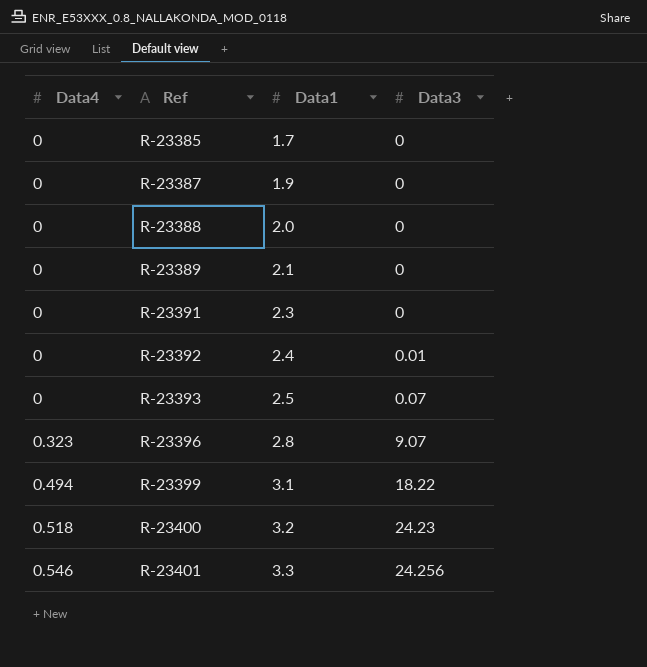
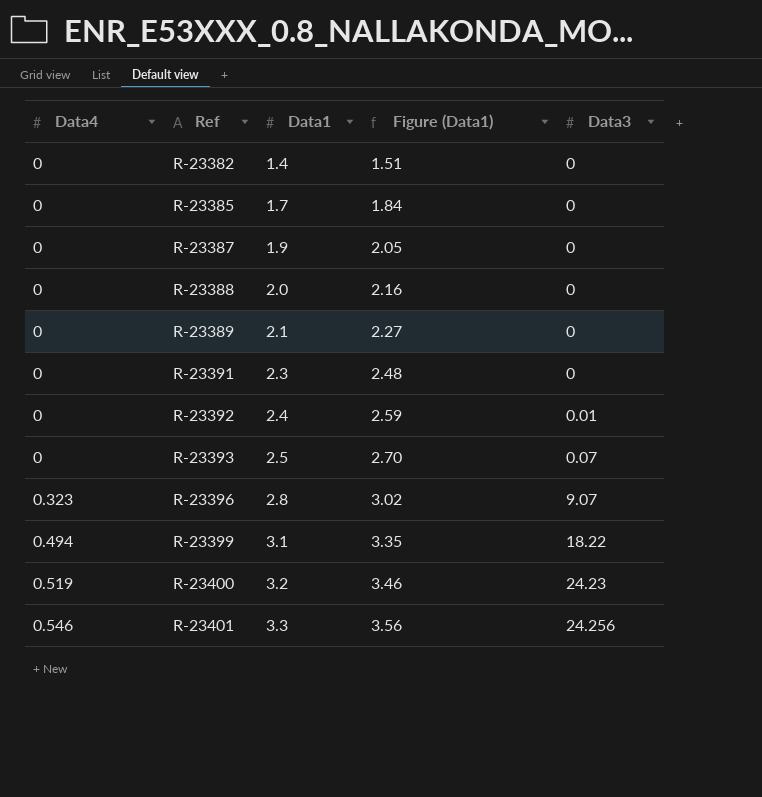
column Figure (Data1) | formula: none -> [Data1] * 1.08
row R-23382: none -> 0 | 1.4 | 1.51 | 0
R-23400 | Data4: 0.518 -> 0.519

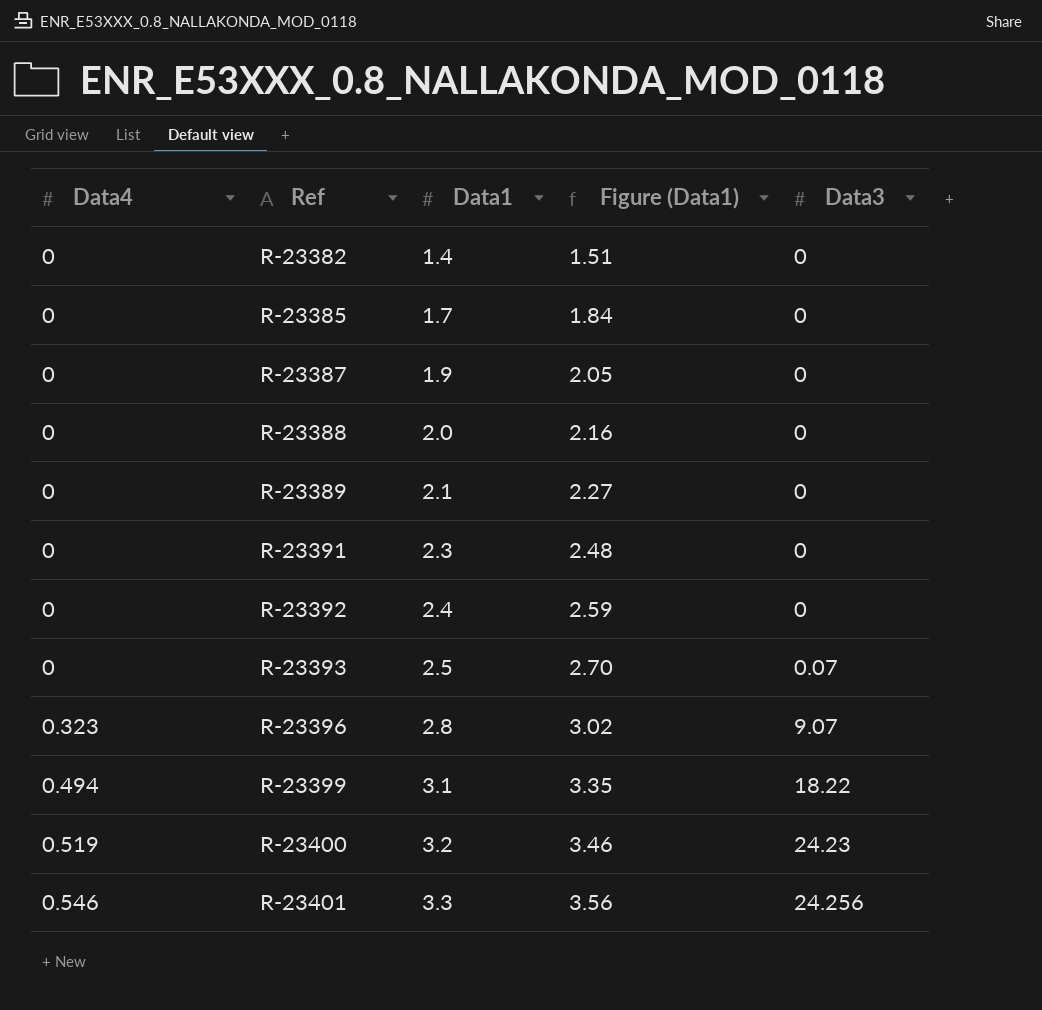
R-23392 | Data3: 0.01 -> 0

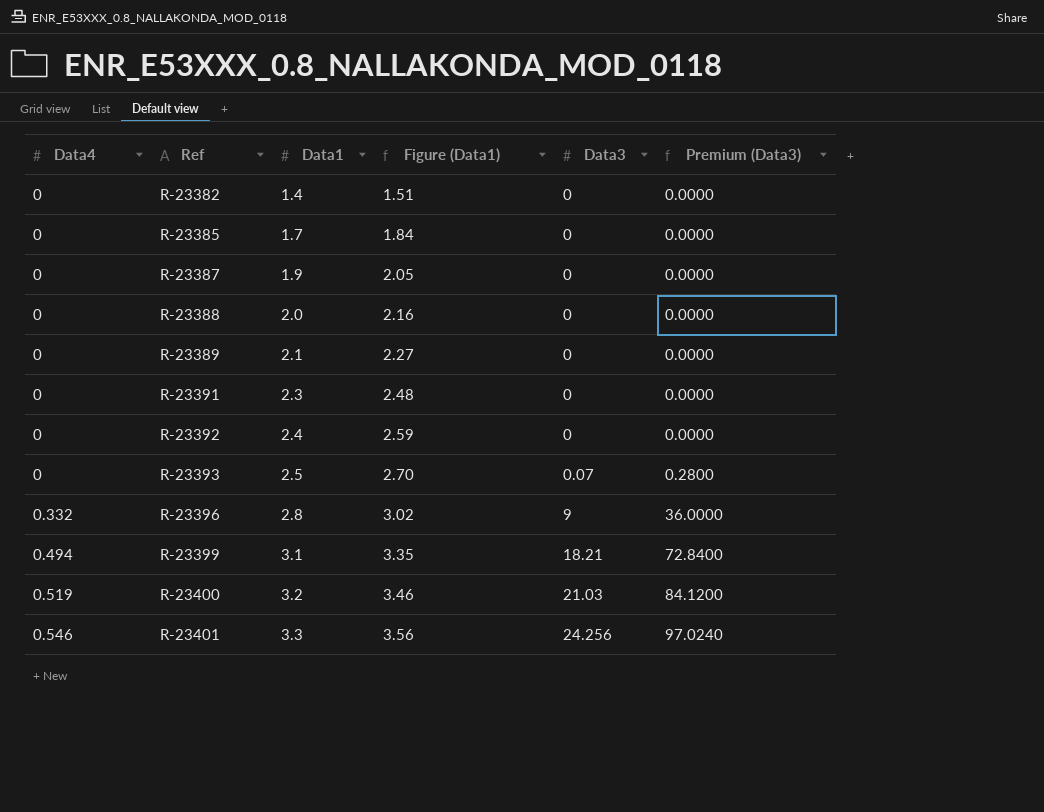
column Premium (Data3) | formula: none -> [Data3] * 4
R-23396 | Data4: 0.323 -> 0.332
R-23396 | Data3: 9.07 -> 9
R-23399 | Data3: 18.22 -> 18.21
R-23400 | Data3: 24.23 -> 21.03

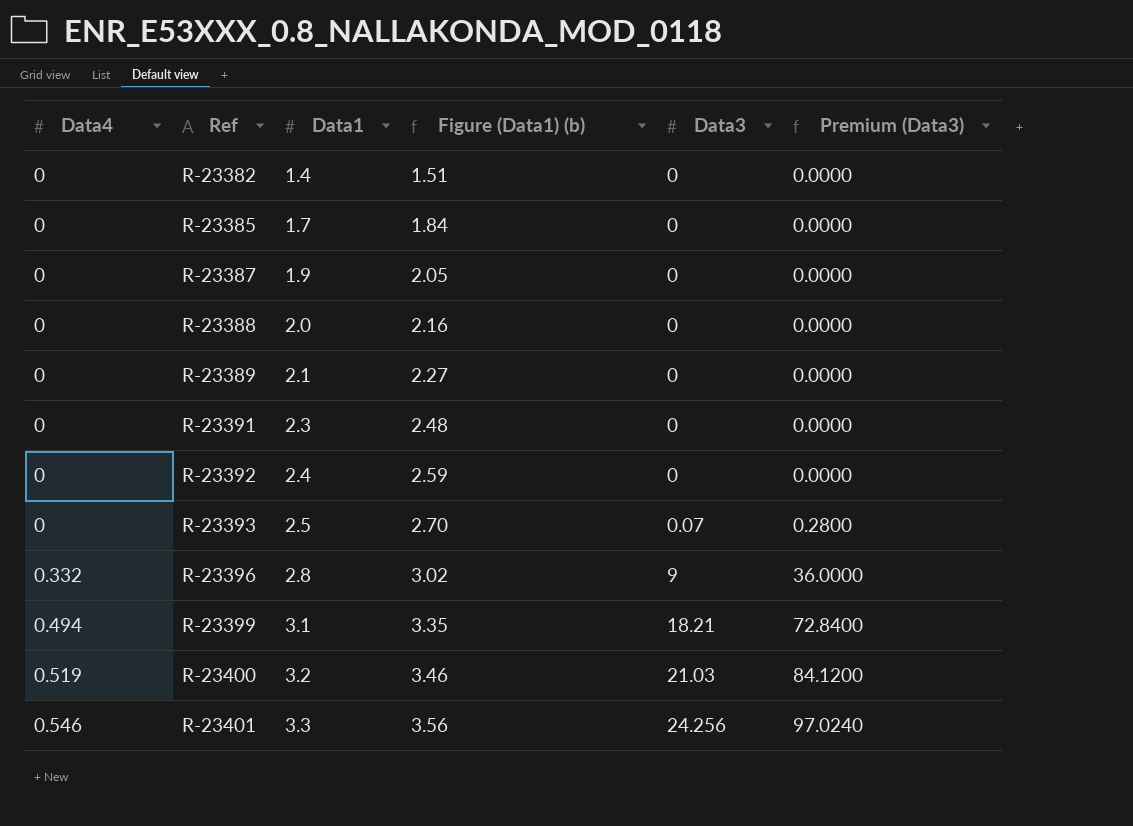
column name: Figure (Data1) -> Figure (Data1) (b)

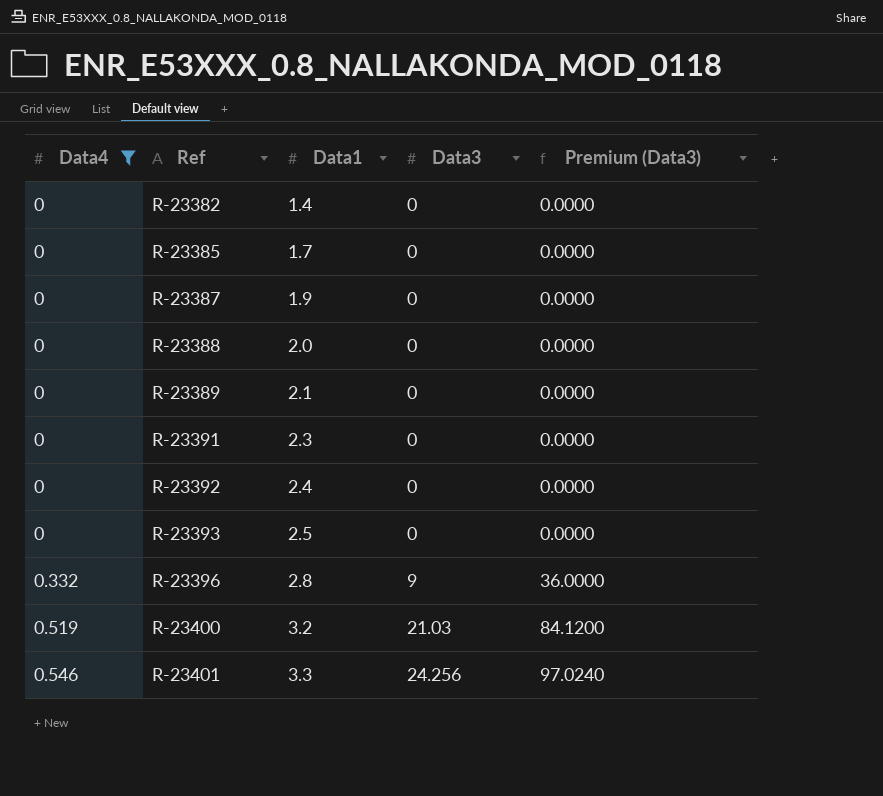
filter: none -> Data4 != 0.494
column Figure (Data1) (b) | formula: [Data1] * 1.08 -> none
R-23393 | Data3: 0.07 -> 0
R-23393 | Premium (Data3): 0.2800 -> 0.0000

